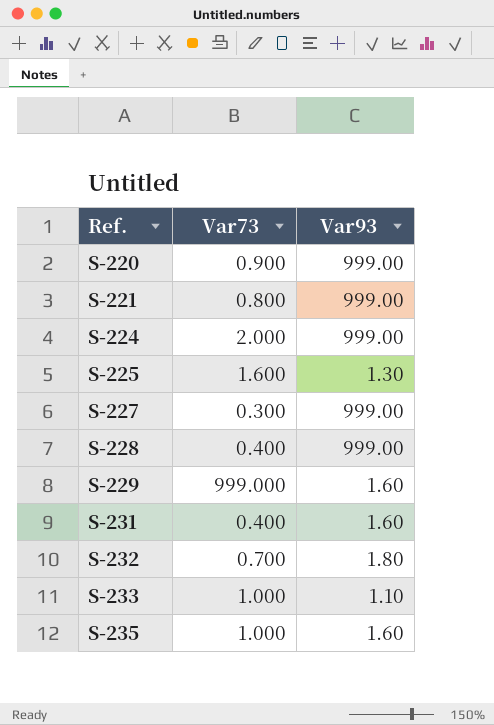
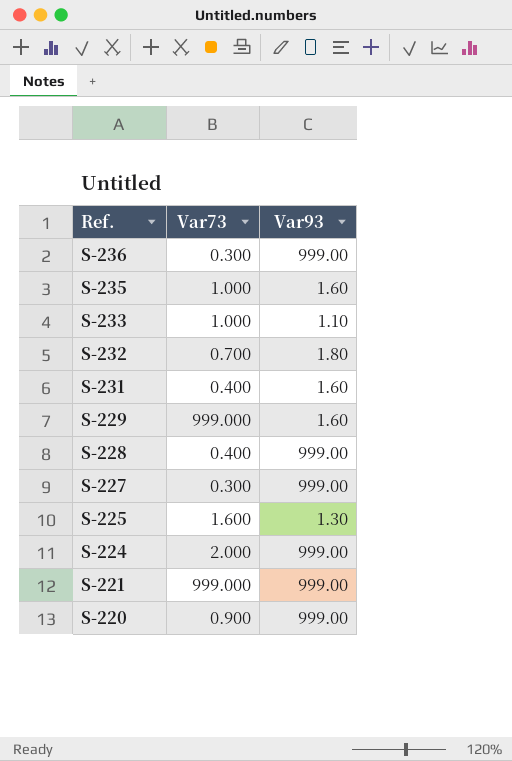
row order: Ref. ascending -> Ref. descending
row S-236: none -> 0.300 | 999.00
S-221 | Var73: 0.800 -> 999.000

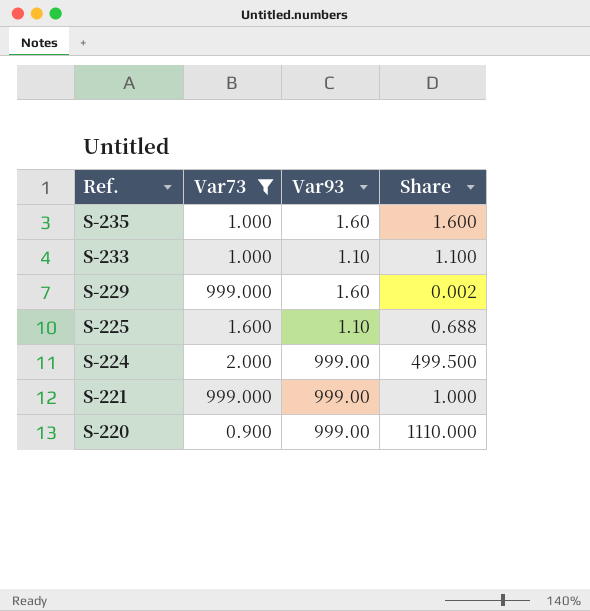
filter: none -> Var73 >= 0.900
column Share | formula: none -> [Var93] / [Var73]
S-225 | Var93: 1.30 -> 1.10

